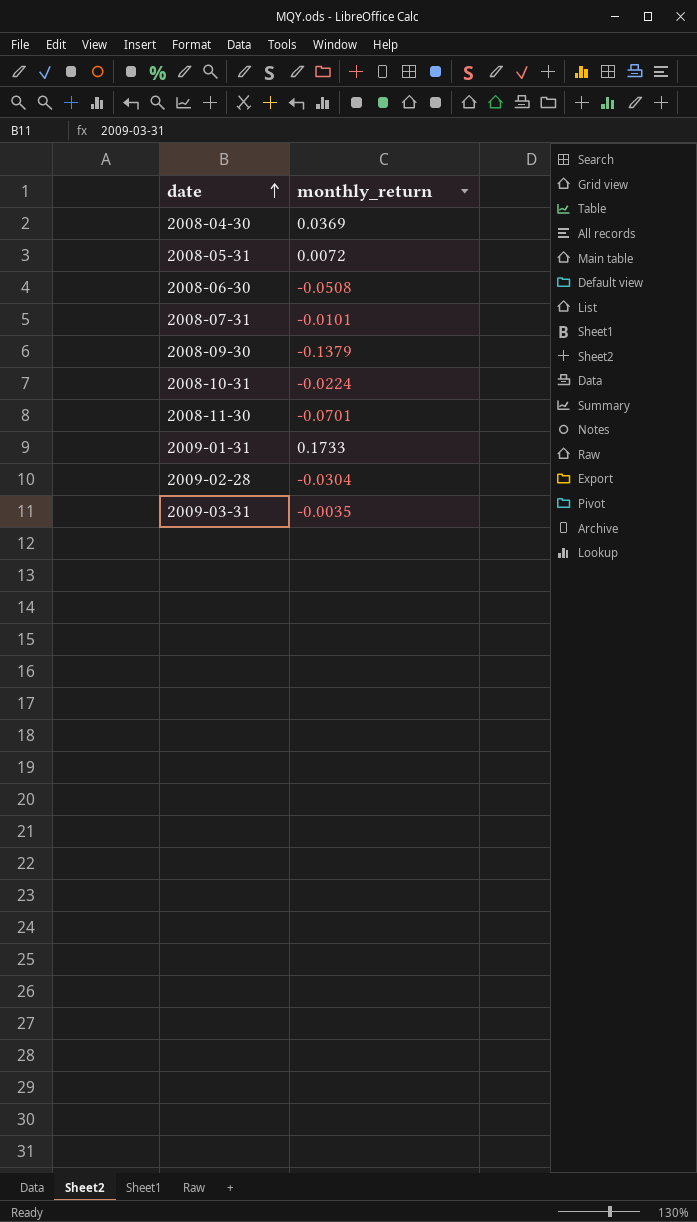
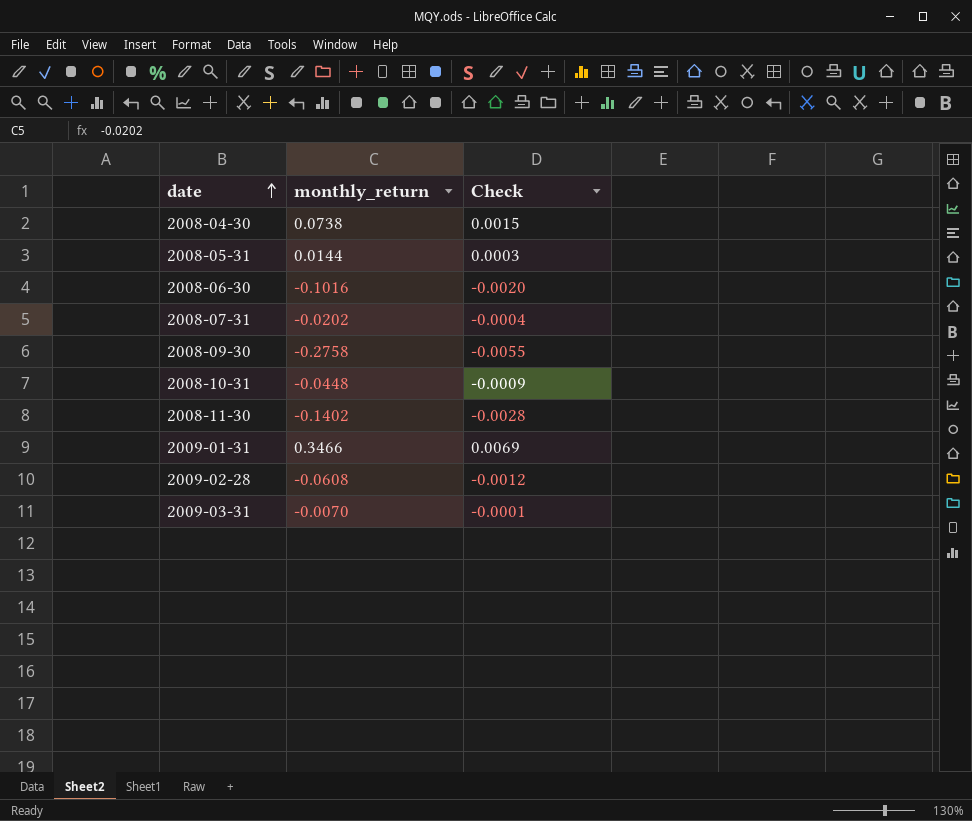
column Check | formula: none -> [monthly_return] * 0.02
2008-04-30 | monthly_return: 0.0369 -> 0.0738
2008-05-31 | monthly_return: 0.0072 -> 0.0144
2008-06-30 | monthly_return: -0.0508 -> -0.1016
2008-07-31 | monthly_return: -0.0101 -> -0.0202
2008-09-30 | monthly_return: -0.1379 -> -0.2758
2008-10-31 | monthly_return: -0.0224 -> -0.0448
2008-11-30 | monthly_return: -0.0701 -> -0.1402
2009-01-31 | monthly_return: 0.1733 -> 0.3466
2009-02-28 | monthly_return: -0.0304 -> -0.0608
2009-03-31 | monthly_return: -0.0035 -> -0.0070

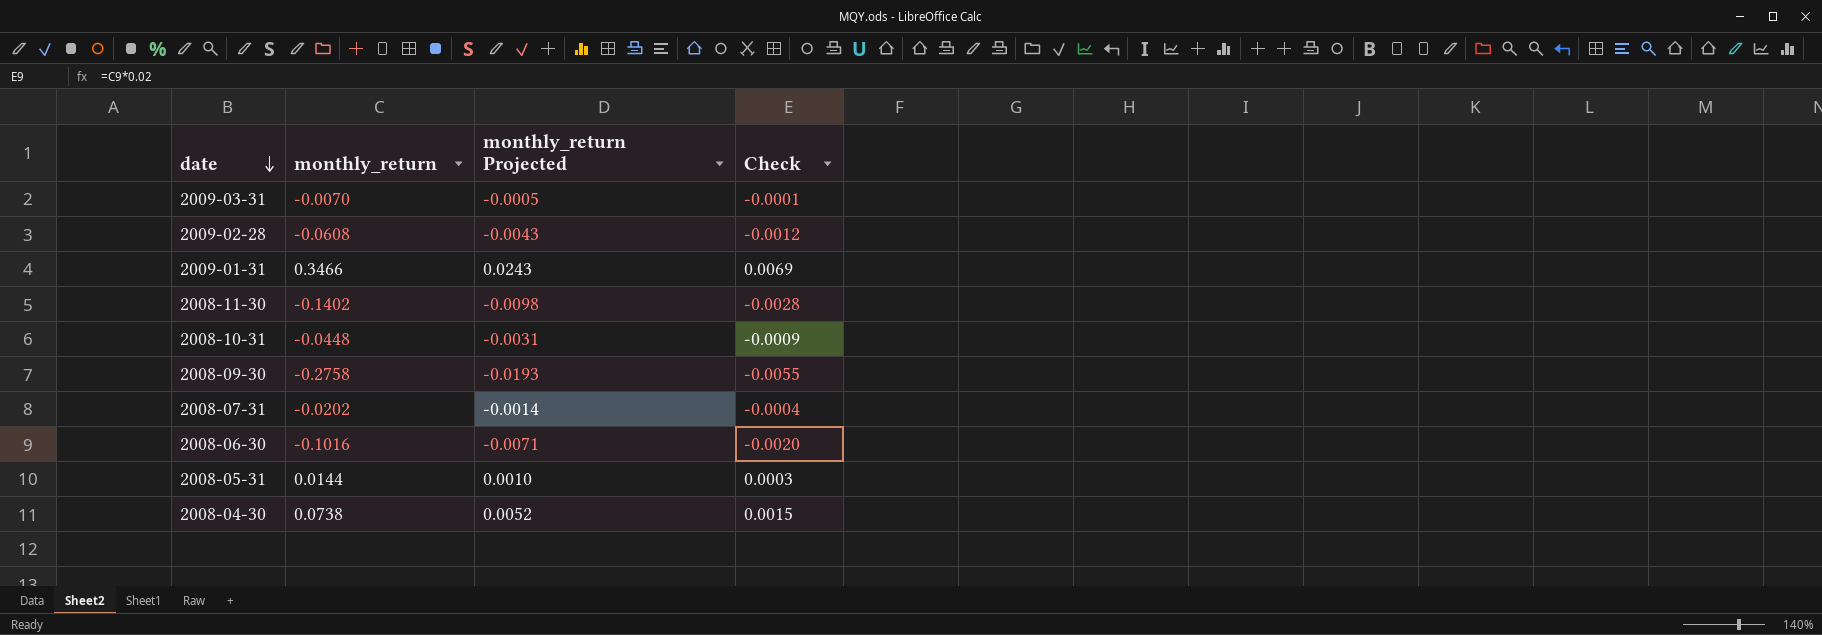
row order: date ascending -> date descending
column monthly_return Projected | formula: none -> [monthly_return] * 0.07

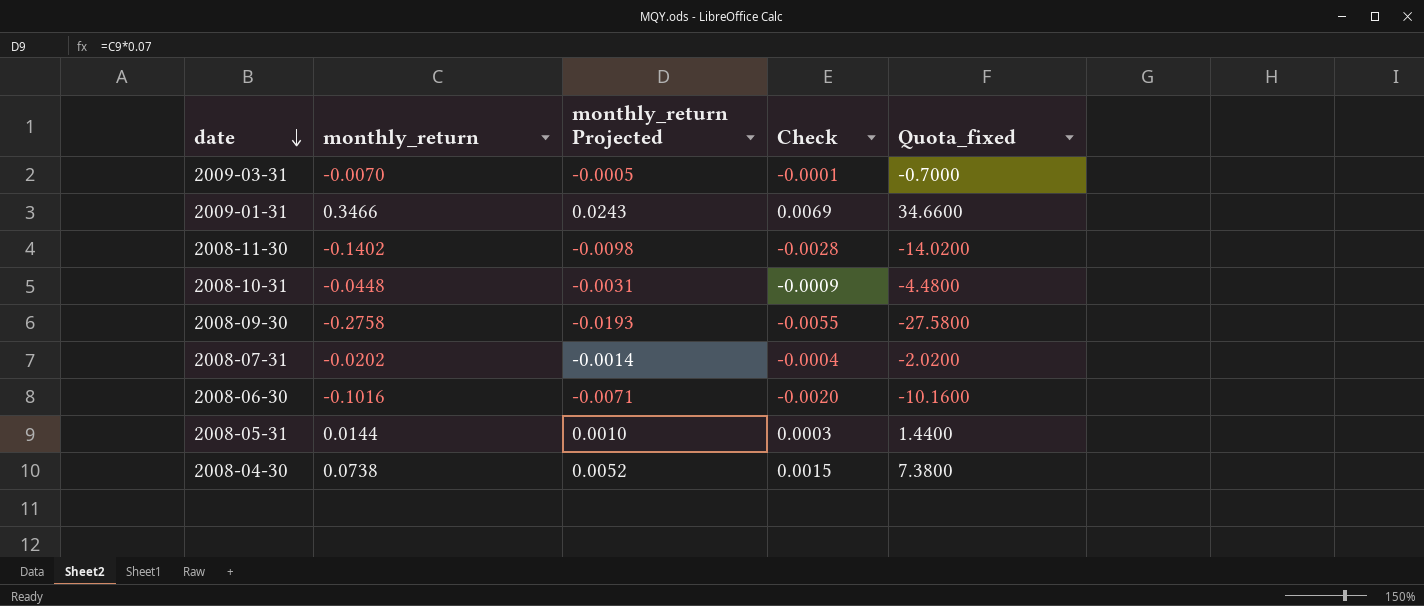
column Quota_fixed | formula: none -> [monthly_return] * 100
row 2009-02-28: -0.0608 | -0.0043 | -0.0012 -> none

